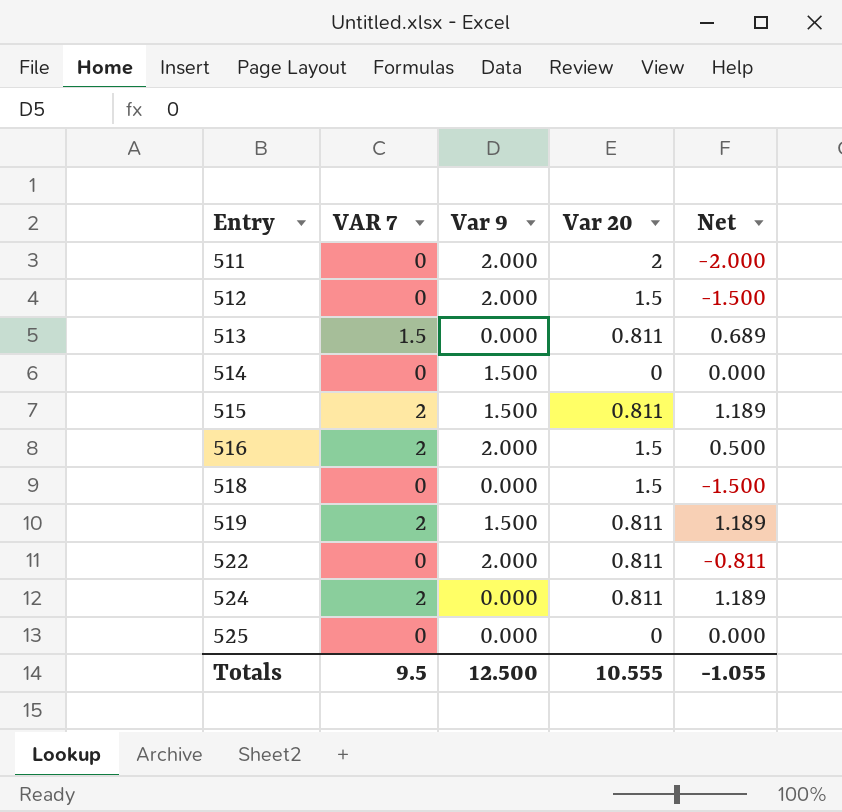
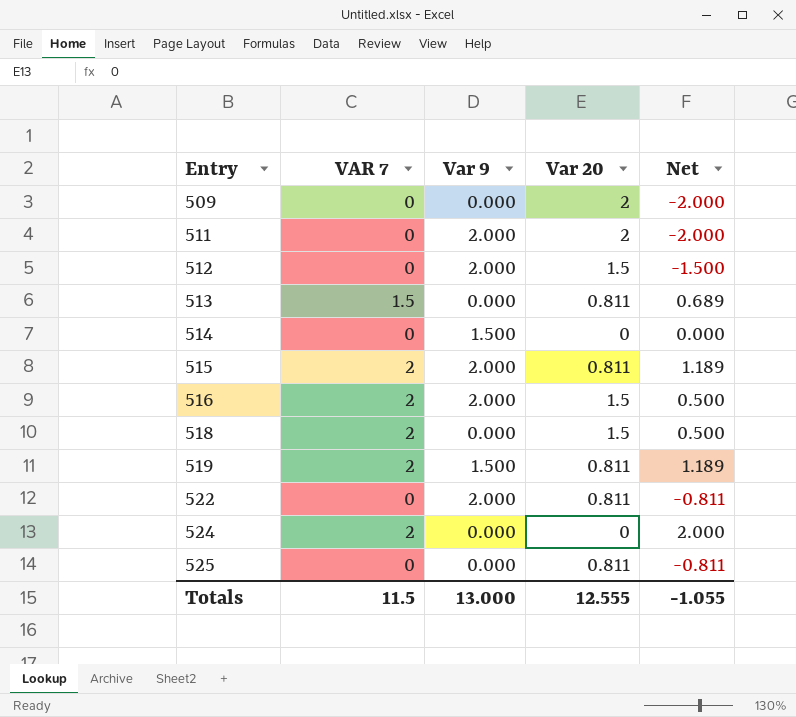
row 509: none -> 0 | 0.000 | 2 | -2.000
515 | Var 9: 1.500 -> 2.000
518 | VAR 7: 0 -> 2
518 | Net: -1.500 -> 0.500
524 | Var 20: 0.811 -> 0
524 | Net: 1.189 -> 2.000
525 | Var 20: 0 -> 0.811
525 | Net: 0.000 -> -0.811
Totals | VAR 7: 9.5 -> 11.5
Totals | Var 9: 12.500 -> 13.000
Totals | Var 20: 10.555 -> 12.555

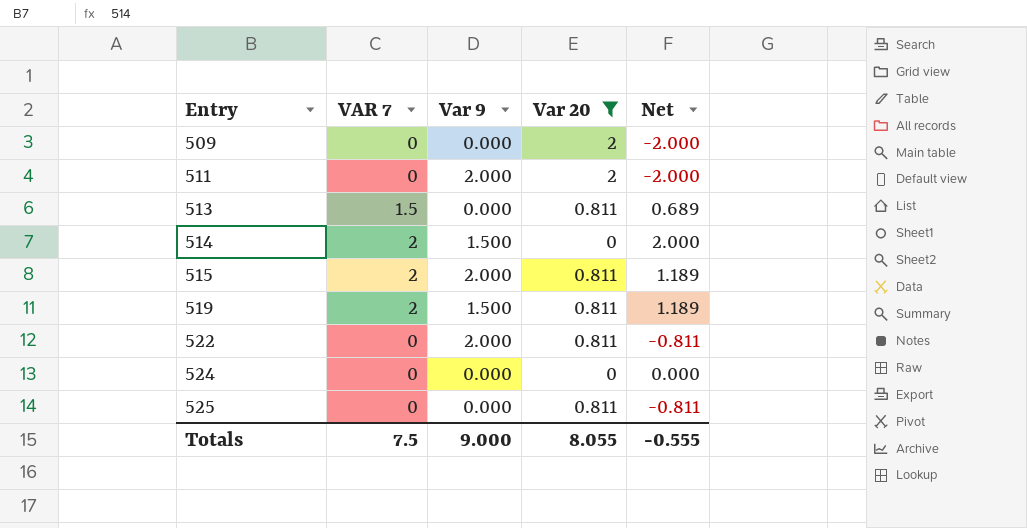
filter: none -> Var 20 != 1.5
514 | VAR 7: 0 -> 2
514 | Net: 0.000 -> 2.000
524 | VAR 7: 2 -> 0
524 | Net: 2.000 -> 0.000
Totals | VAR 7: 11.5 -> 7.5
Totals | Var 9: 13.000 -> 9.000
Totals | Var 20: 12.555 -> 8.055
Totals | Net: -1.055 -> -0.555

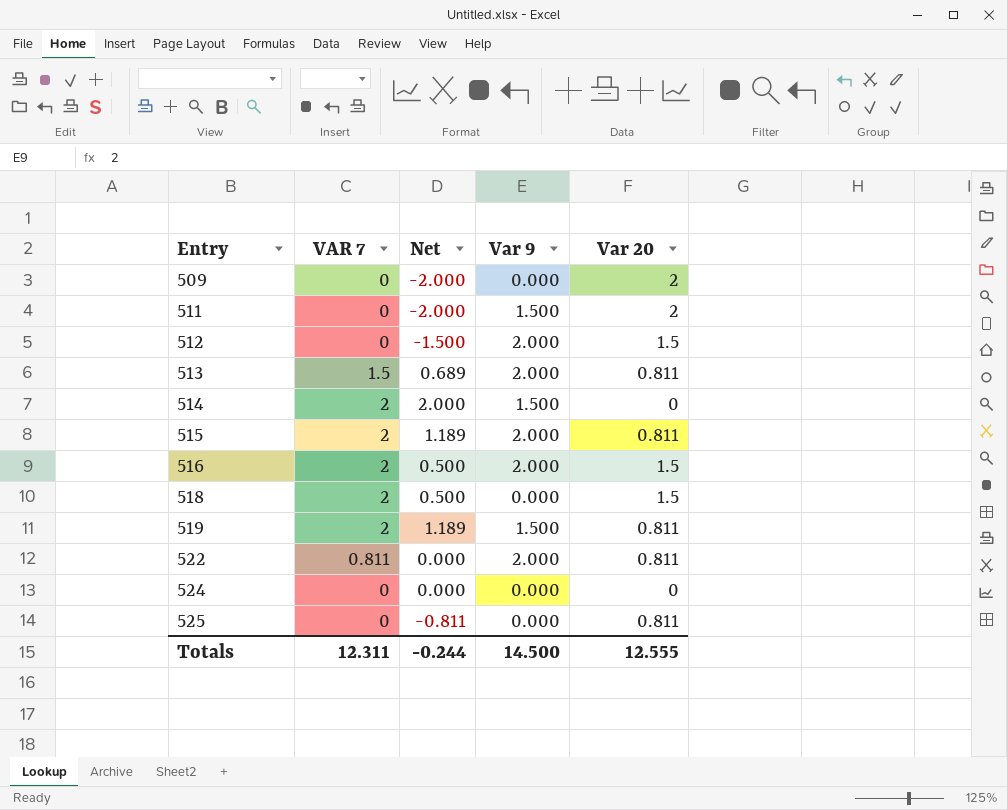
filter: Var 20 != 1.5 -> none
column Net | position: 5 -> 3
511 | Var 9: 2.000 -> 1.500
513 | Var 9: 0.000 -> 2.000
522 | VAR 7: 0 -> 0.811
522 | Net: -0.811 -> 0.000
Totals | VAR 7: 7.5 -> 12.311
Totals | Net: -0.555 -> -0.244
Totals | Var 9: 9.000 -> 14.500
Totals | Var 20: 8.055 -> 12.555

